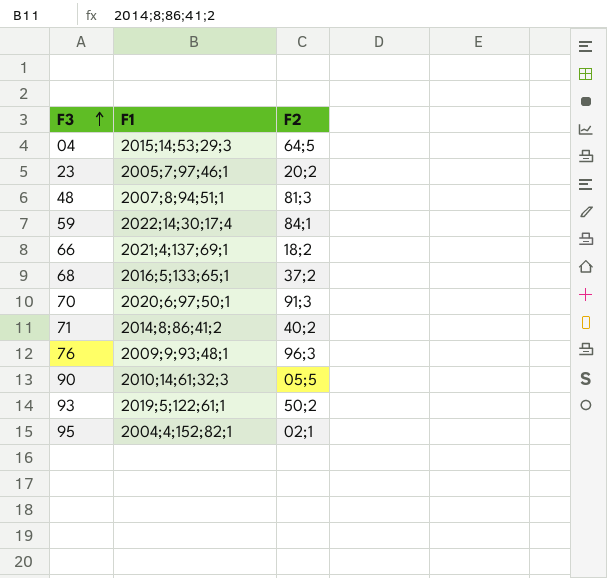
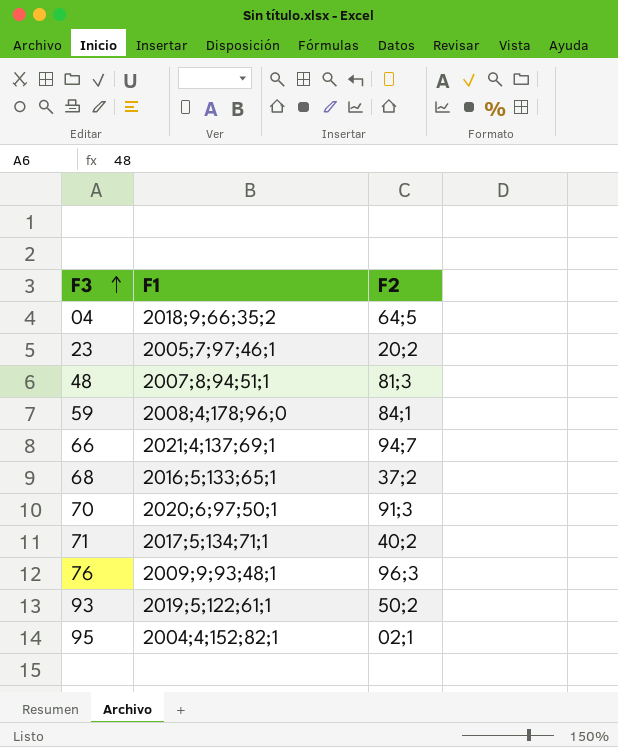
row 90: 2010;14;61;32;3 | 05;5 -> none
04 | F1: 2015;14;53;29;3 -> 2018;9;66;35;2
59 | F1: 2022;14;30;17;4 -> 2008;4;178;96;0
66 | F2: 18;2 -> 94;7
71 | F1: 2014;8;86;41;2 -> 2017;5;134;71;1

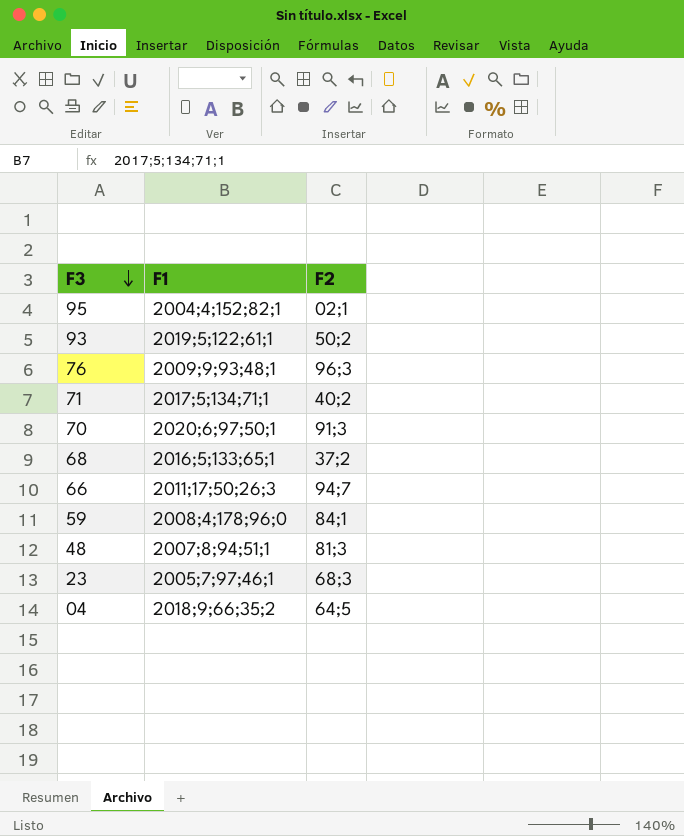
row order: F3 ascending -> F3 descending
66 | F1: 2021;4;137;69;1 -> 2011;17;50;26;3
23 | F2: 20;2 -> 68;3

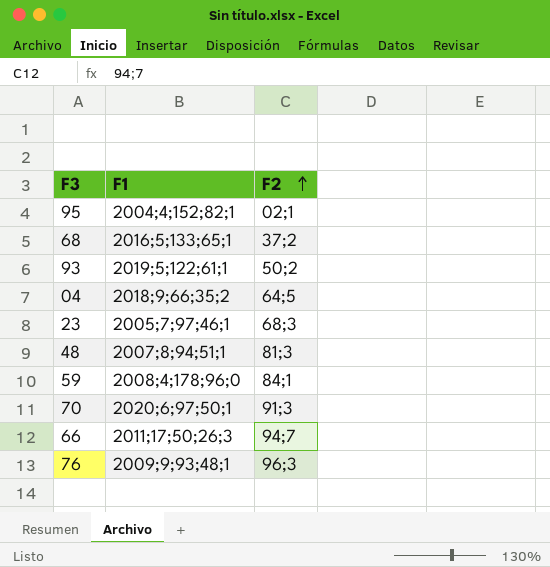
row order: F3 descending -> F2 ascending
row 71: 2017;5;134;71;1 | 40;2 -> none

